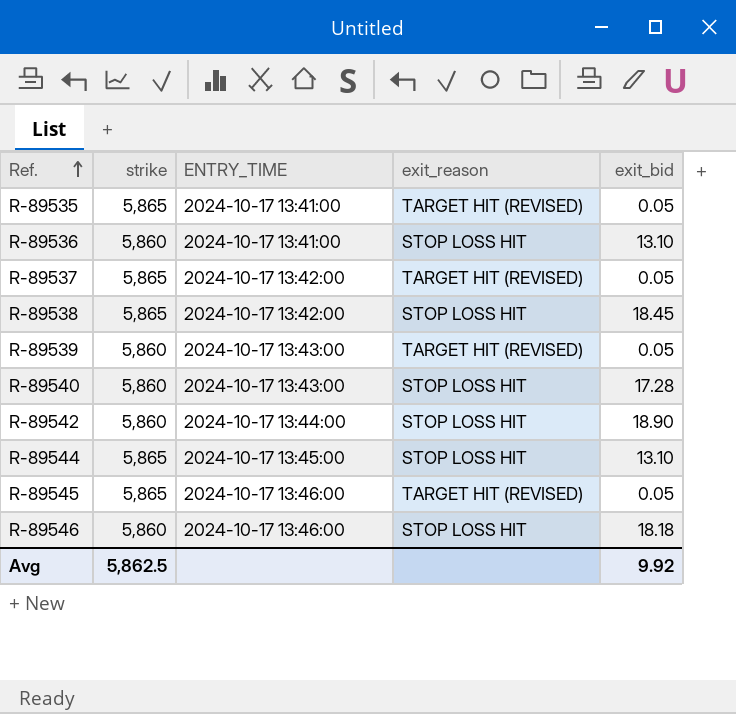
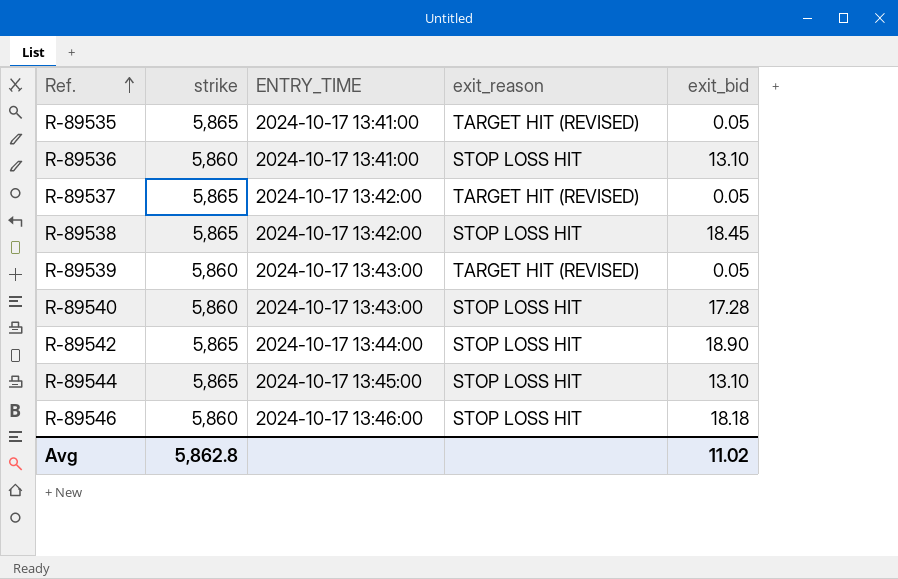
row R-89545: 5,865 | 2024-10-17 13:46:00 | TARGET HIT (REVISED) | 0.05 -> none
R-89542 | strike: 5,860 -> 5,865
Avg | strike: 5,862.5 -> 5,862.8
Avg | exit_bid: 9.92 -> 11.02

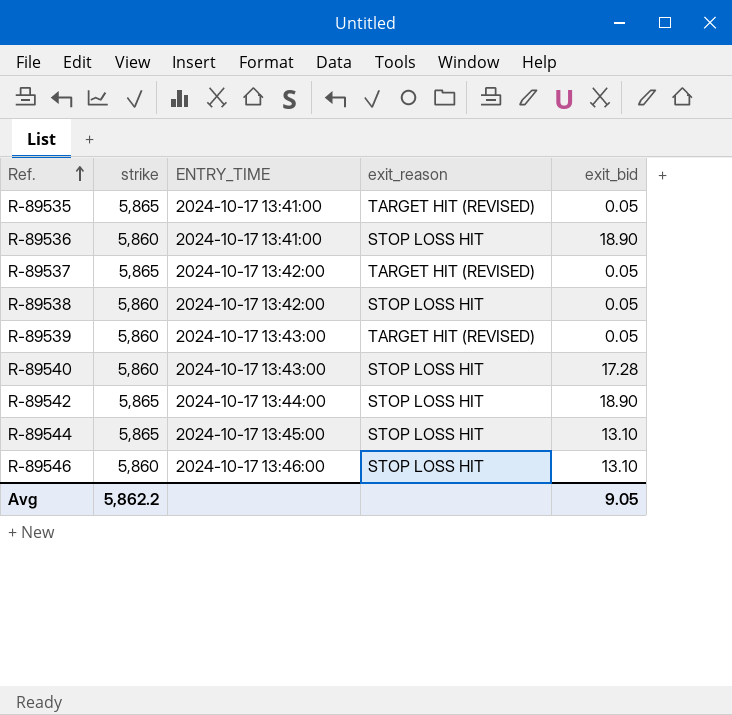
R-89536 | exit_bid: 13.10 -> 18.90
R-89538 | strike: 5,865 -> 5,860
R-89538 | exit_bid: 18.45 -> 0.05
R-89546 | exit_bid: 18.18 -> 13.10
Avg | strike: 5,862.8 -> 5,862.2
Avg | exit_bid: 11.02 -> 9.05

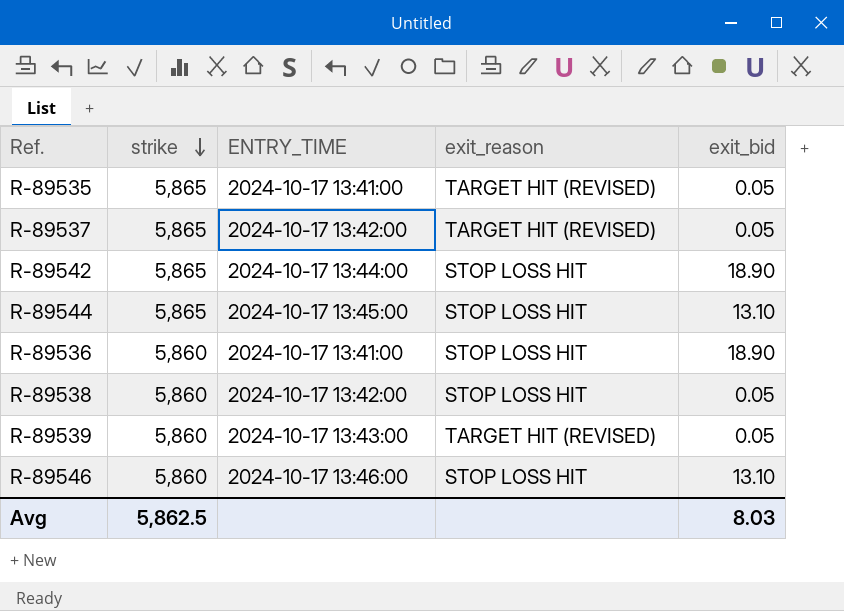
row order: Ref. ascending -> strike descending
row R-89540: 5,860 | 2024-10-17 13:43:00 | STOP LOSS HIT | 17.28 -> none
Avg | strike: 5,862.2 -> 5,862.5
Avg | exit_bid: 9.05 -> 8.03

